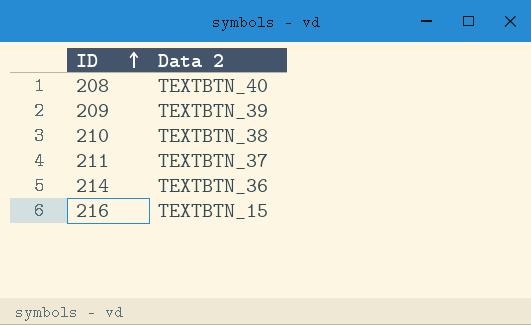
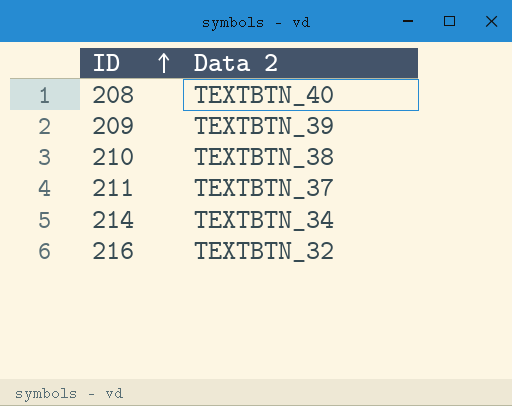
214 | Data 2: TEXTBTN_36 -> TEXTBTN_34
216 | Data 2: TEXTBTN_15 -> TEXTBTN_32

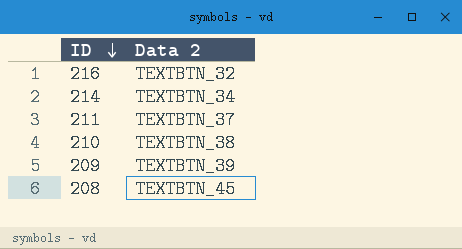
row order: ID ascending -> ID descending
208 | Data 2: TEXTBTN_40 -> TEXTBTN_45

